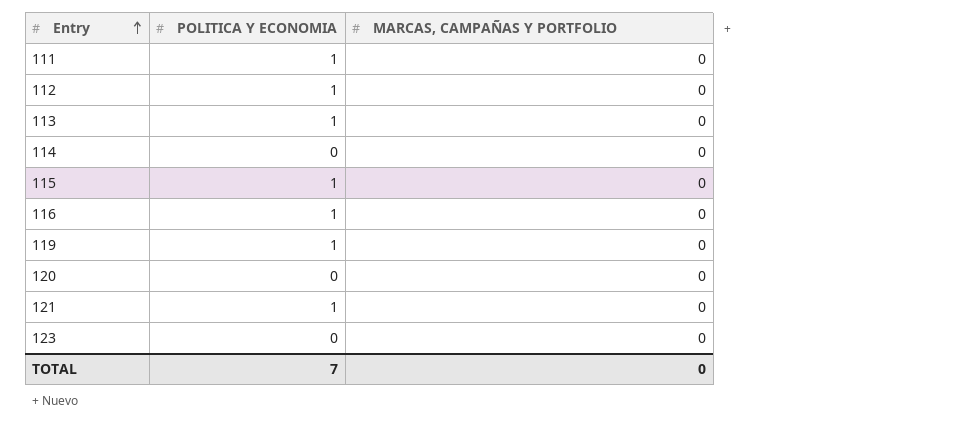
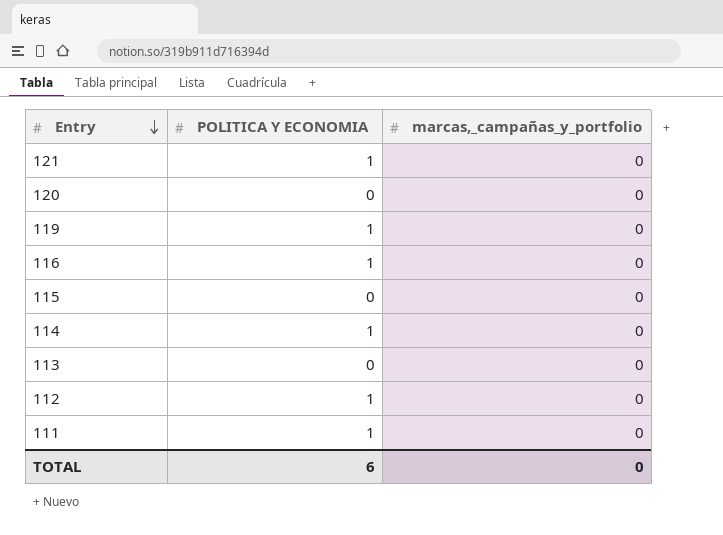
row order: Entry ascending -> Entry descending
column name: MARCAS, CAMPAÑAS Y PORTFOLIO -> marcas,_campañas_y_portfolio
row 123: 0 | 0 -> none
115 | POLITICA Y ECONOMIA: 1 -> 0
114 | POLITICA Y ECONOMIA: 0 -> 1
113 | POLITICA Y ECONOMIA: 1 -> 0
TOTAL | POLITICA Y ECONOMIA: 7 -> 6

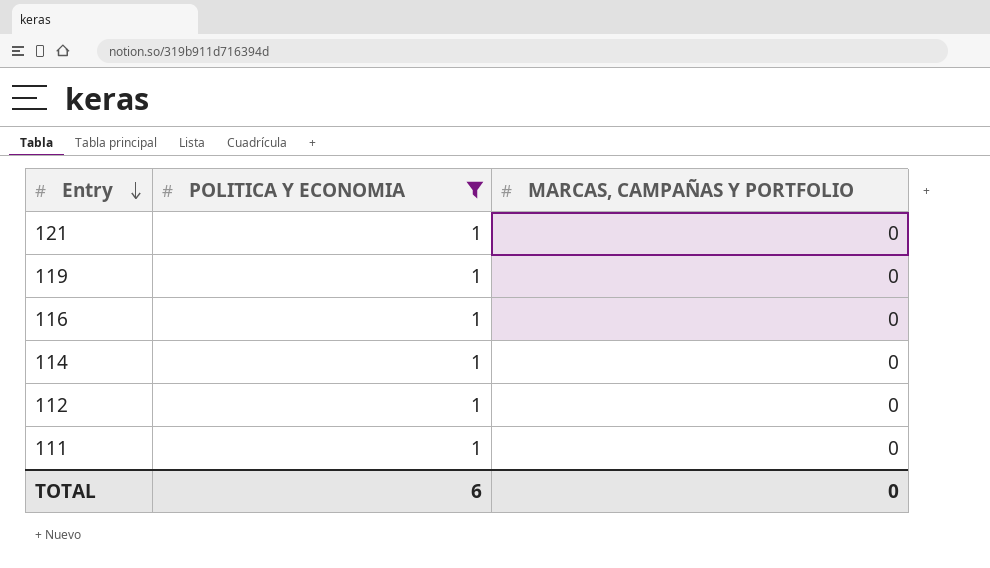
filter: none -> POLITICA Y ECONOMIA = 1
column name: marcas,_campañas_y_portfolio -> MARCAS, CAMPAÑAS Y PORTFOLIO

